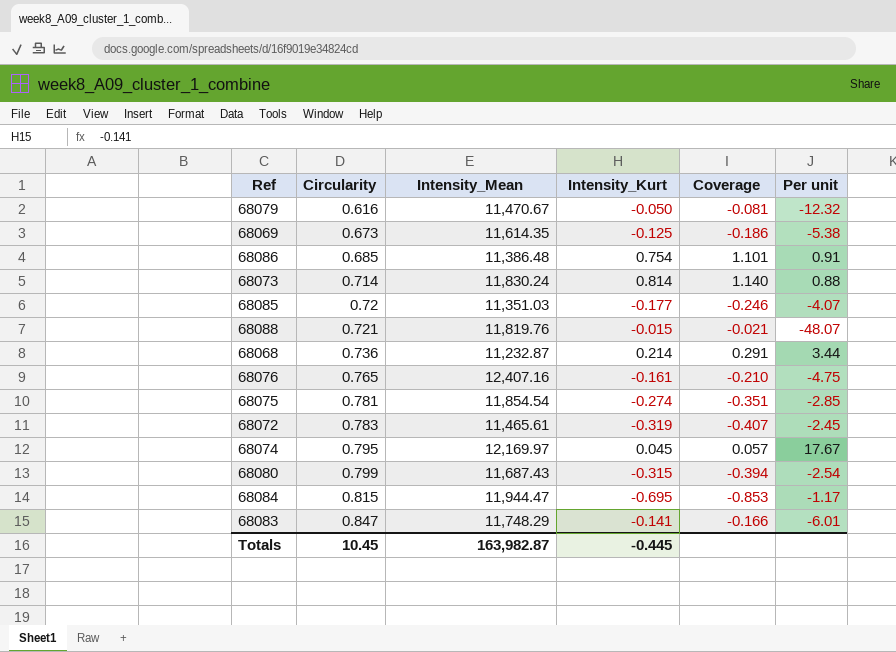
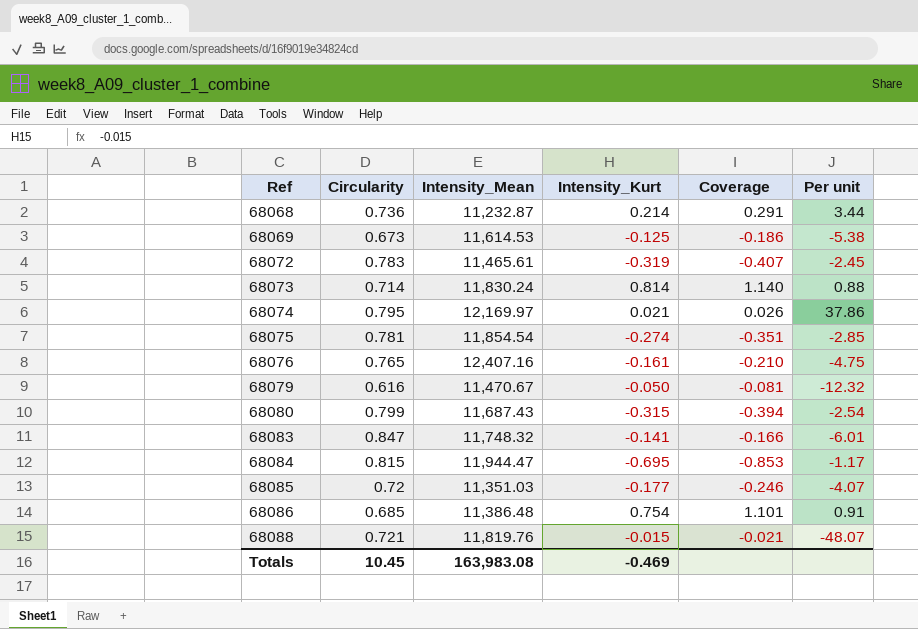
row order: Circularity ascending -> Ref ascending
68069 | Intensity_Mean: 11,614.35 -> 11,614.53
68074 | Intensity_Kurt: 0.045 -> 0.021
68074 | Coverage: 0.057 -> 0.026
68074 | Per unit: 17.67 -> 37.86
68083 | Intensity_Mean: 11,748.29 -> 11,748.32
Totals | Intensity_Mean: 163,982.87 -> 163,983.08
Totals | Intensity_Kurt: -0.445 -> -0.469

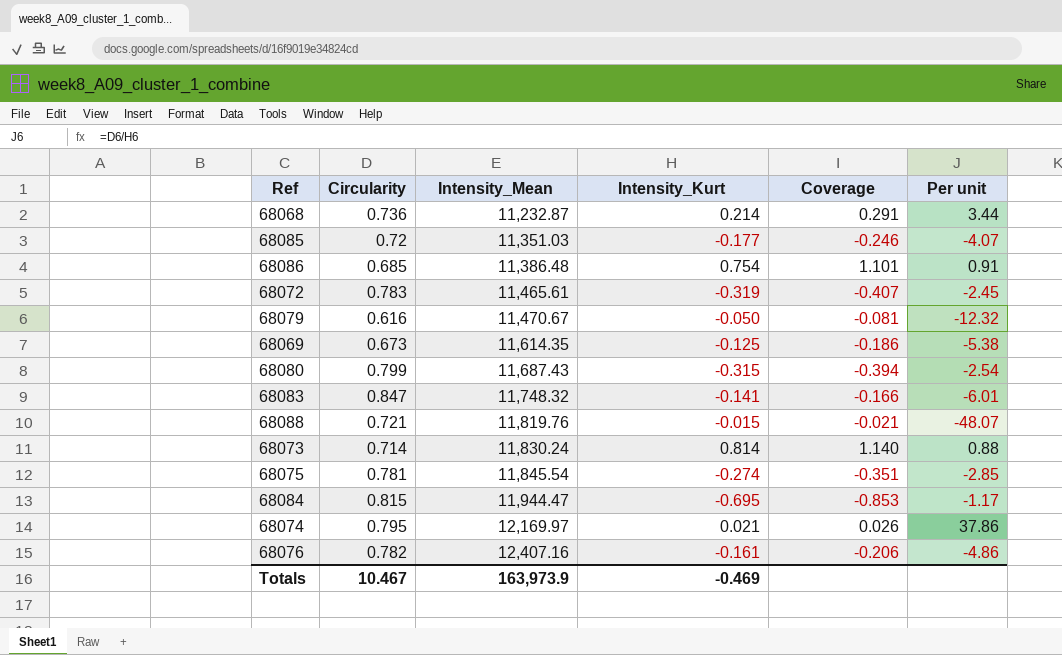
row order: Ref ascending -> Intensity_Mean ascending
68069 | Intensity_Mean: 11,614.53 -> 11,614.35
68075 | Intensity_Mean: 11,854.54 -> 11,845.54
68076 | Circularity: 0.765 -> 0.782
68076 | Coverage: -0.210 -> -0.206
68076 | Per unit: -4.75 -> -4.86
Totals | Circularity: 10.45 -> 10.467
Totals | Intensity_Mean: 163,983.08 -> 163,973.9

